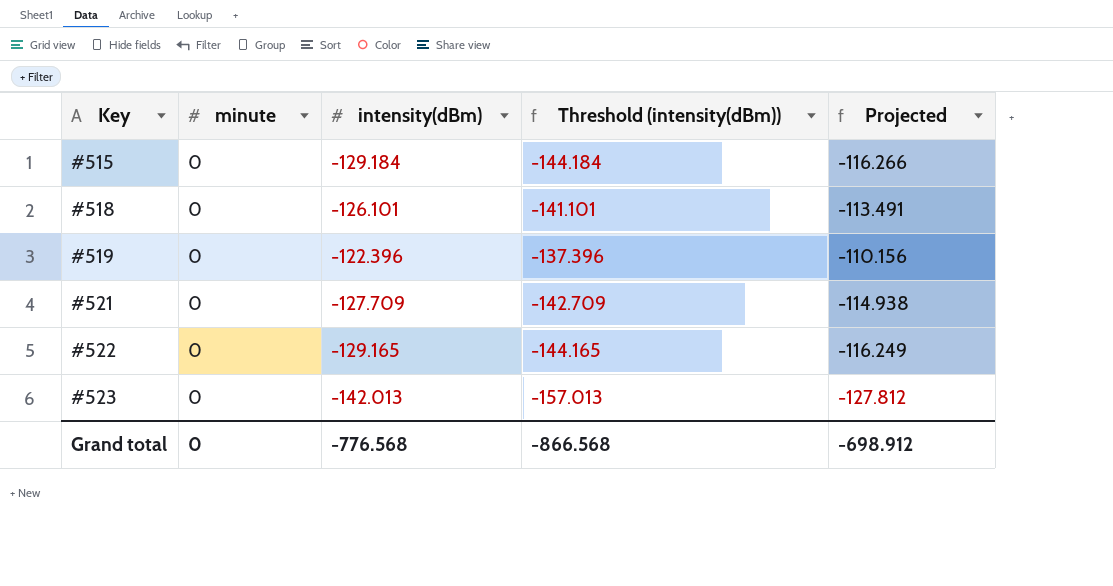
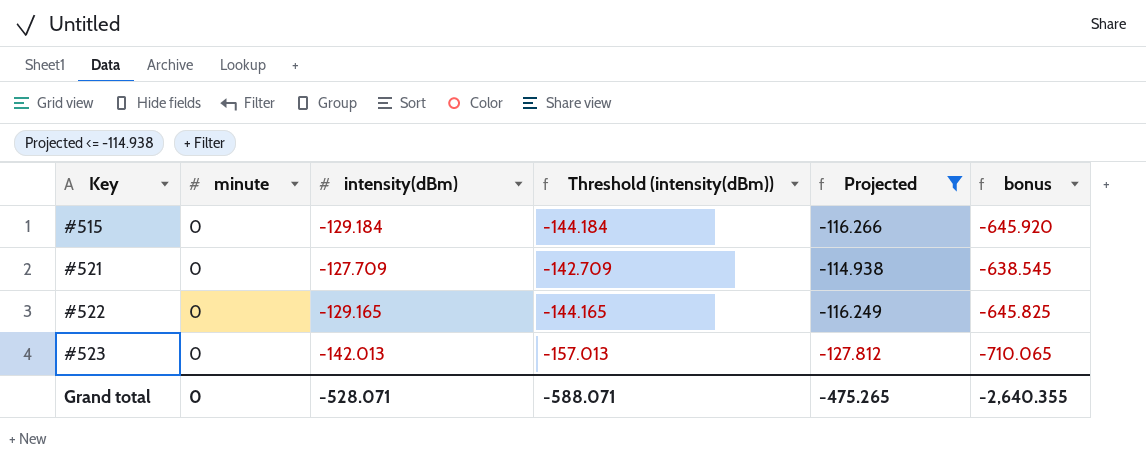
filter: none -> Projected <= -114.938
column bonus | formula: none -> [intensity(dBm)] * 5
Grand total | intensity(dBm): -776.568 -> -528.071
Grand total | Threshold (intensity(dBm)): -866.568 -> -588.071
Grand total | Projected: -698.912 -> -475.265

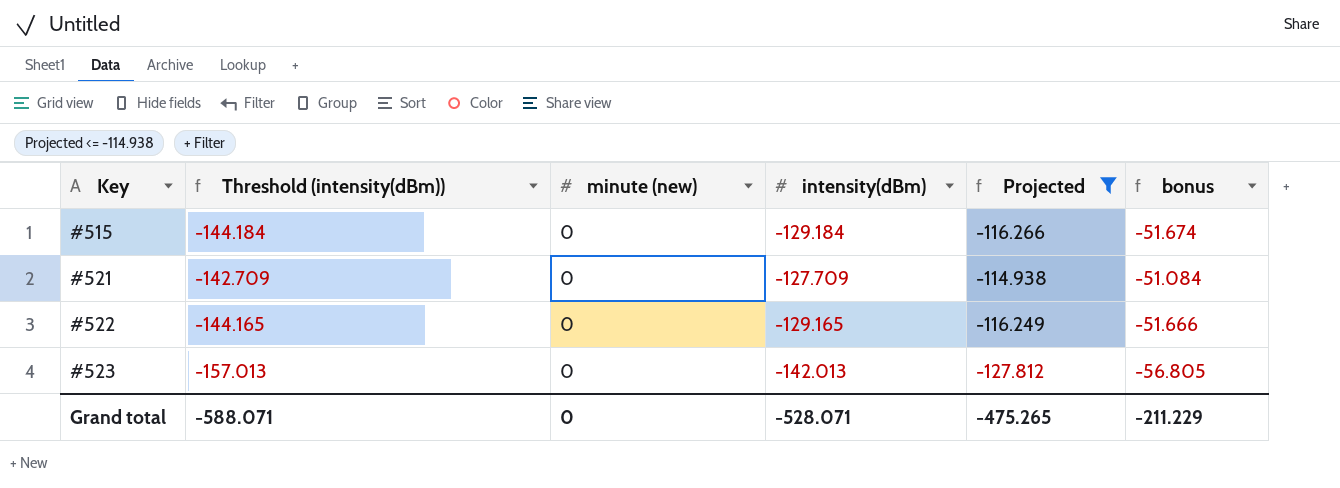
column Threshold (intensity(dBm)) | position: 4 -> 2
column name: minute -> minute (new)
column bonus | formula: [intensity(dBm)] * 5 -> [intensity(dBm)] * 0.4
Grand total | bonus: -2,640.355 -> -211.229

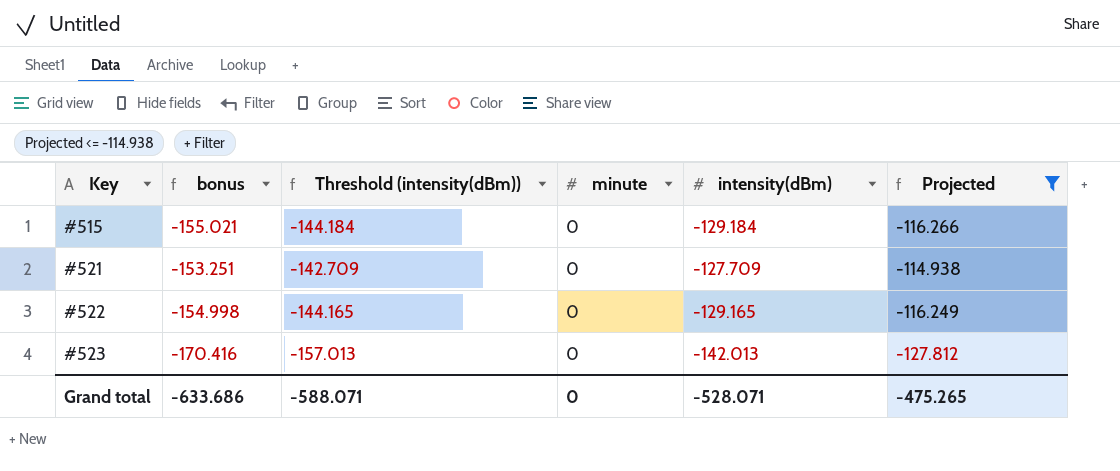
column bonus | formula: [intensity(dBm)] * 0.4 -> [intensity(dBm)] * 1.2
column bonus | position: 6 -> 2
column name: minute (new) -> minute
Grand total | bonus: -211.229 -> -633.686

